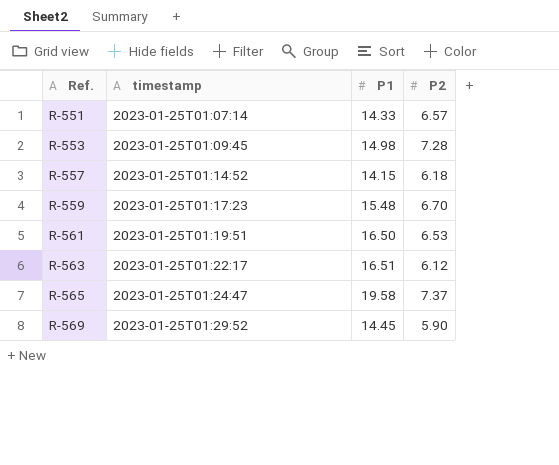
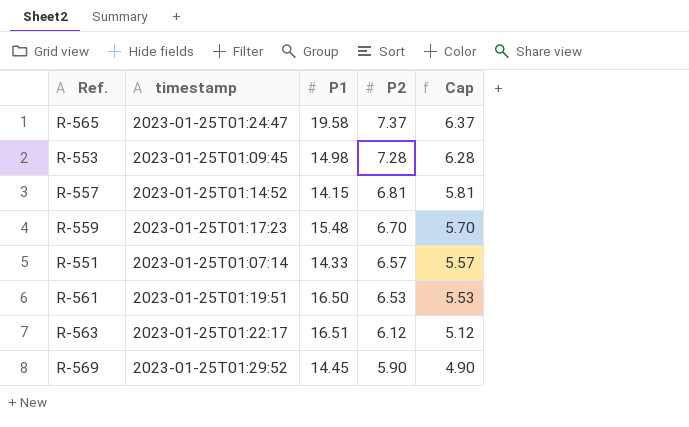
row order: Ref. ascending -> P2 descending
column Cap | formula: none -> [P2] - 1
R-557 | P2: 6.18 -> 6.81

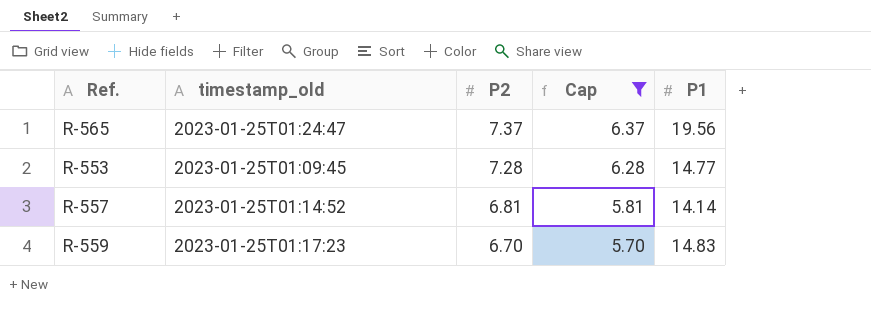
filter: none -> Cap >= 5.70
column name: timestamp -> timestamp_old
column P1 | position: 3 -> 5
R-565 | P1: 19.58 -> 19.56
R-553 | P1: 14.98 -> 14.77
R-557 | P1: 14.15 -> 14.14
R-559 | P1: 15.48 -> 14.83

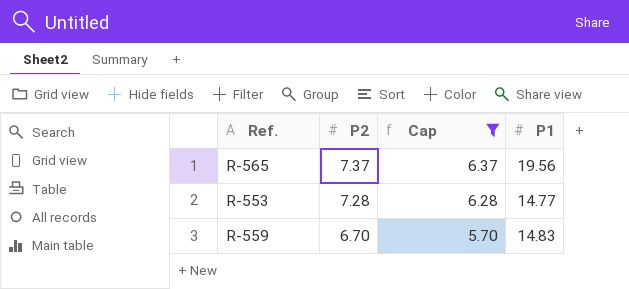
column timestamp_old | position: 2 -> none
row R-557: 2023-01-25T01:14:52 | 6.81 | 5.81 | 14.14 -> none

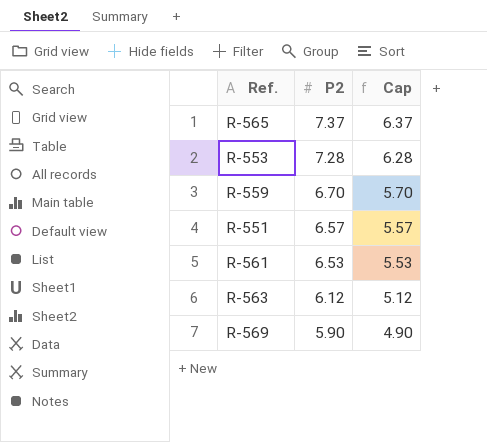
filter: Cap >= 5.70 -> none
column P1 | position: 4 -> none

